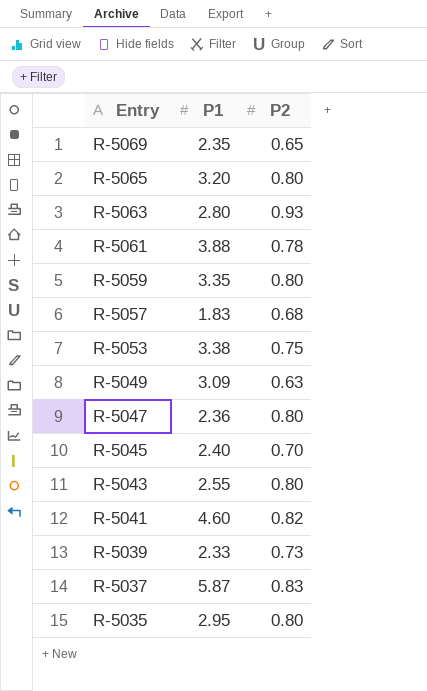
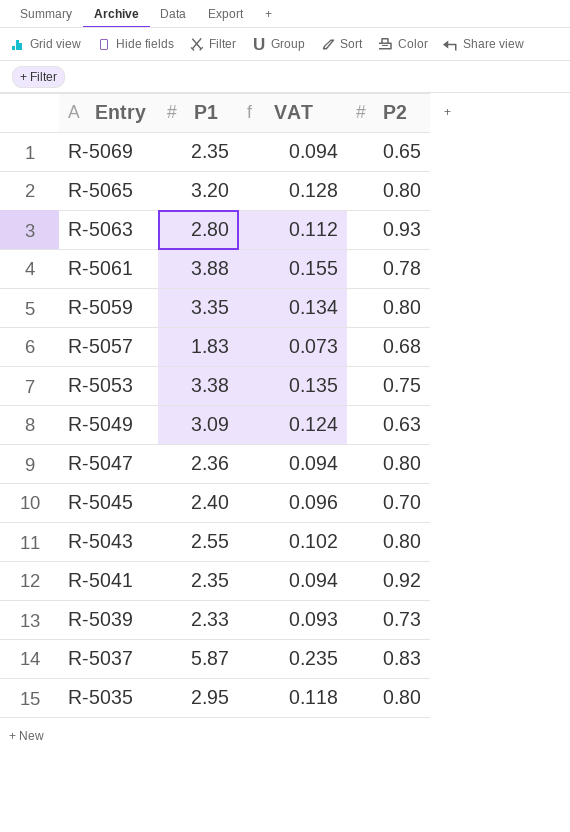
column VAT | formula: none -> [P1] * 0.04
R-5041 | P1: 4.60 -> 2.35
R-5041 | P2: 0.82 -> 0.92

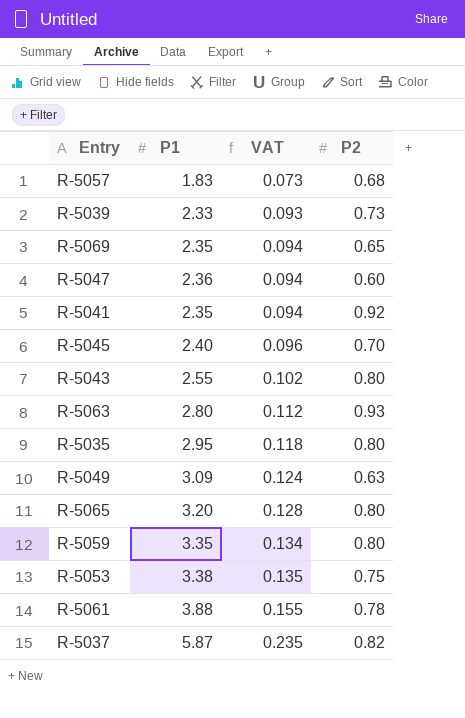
row order: Entry descending -> VAT ascending
R-5047 | P2: 0.80 -> 0.60
R-5037 | P2: 0.83 -> 0.82

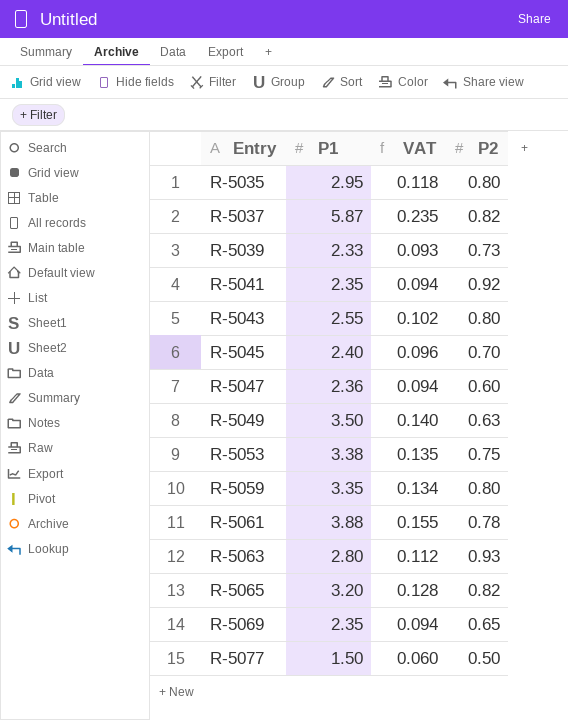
row order: VAT ascending -> Entry ascending
row R-5057: 1.83 | 0.073 | 0.68 -> none
R-5049 | P1: 3.09 -> 3.50
R-5049 | VAT: 0.124 -> 0.140
R-5065 | P2: 0.80 -> 0.82
row R-5077: none -> 1.50 | 0.060 | 0.50

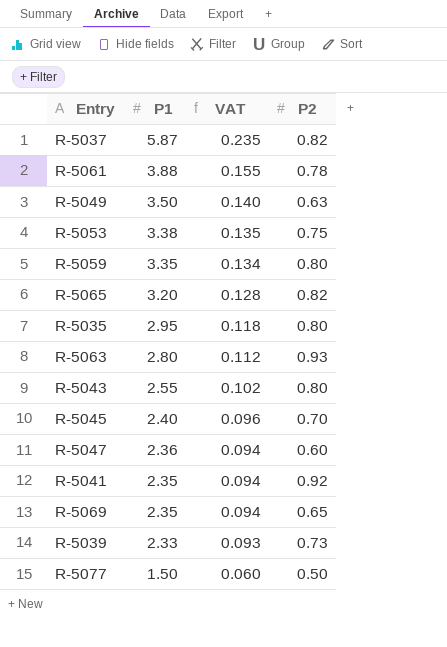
row order: Entry ascending -> P1 descending

